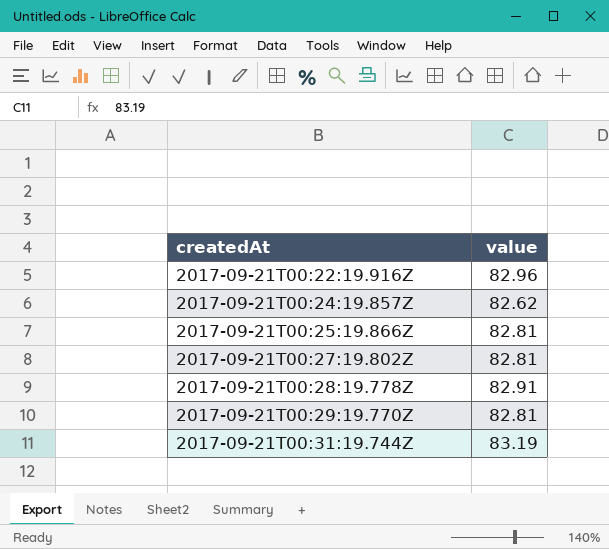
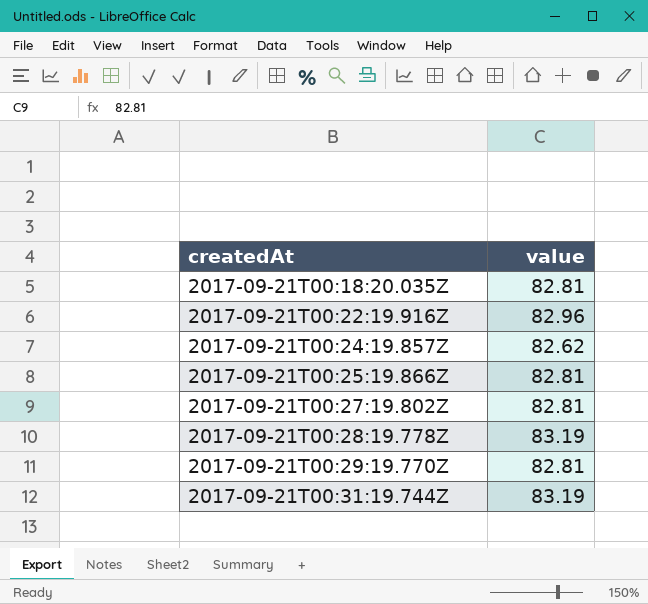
row 2017-09-21T00:18:20.035Z: none -> 82.81
2017-09-21T00:28:19.778Z | value: 82.91 -> 83.19

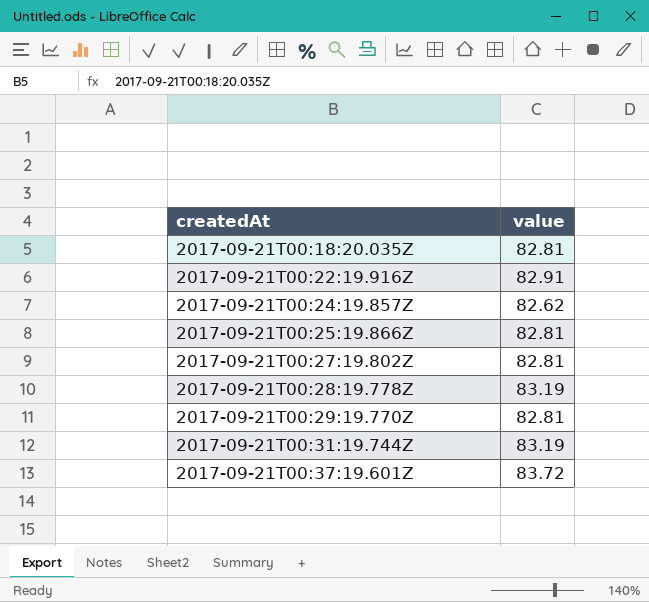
2017-09-21T00:22:19.916Z | value: 82.96 -> 82.91
row 2017-09-21T00:37:19.601Z: none -> 83.72

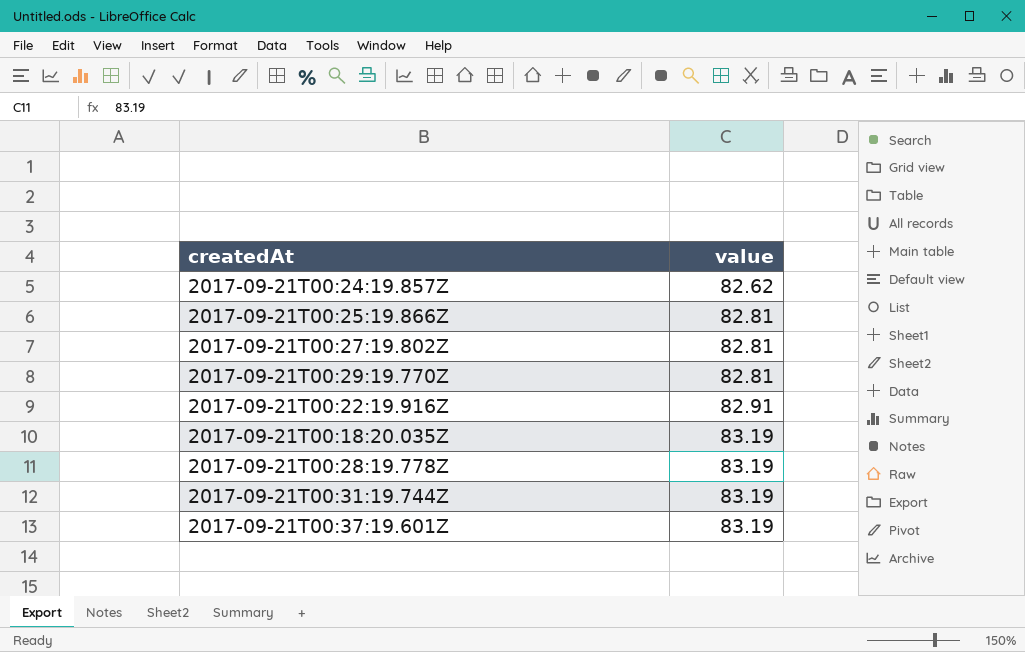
row order: createdAt ascending -> value ascending
2017-09-21T00:18:20.035Z | value: 82.81 -> 83.19
2017-09-21T00:37:19.601Z | value: 83.72 -> 83.19

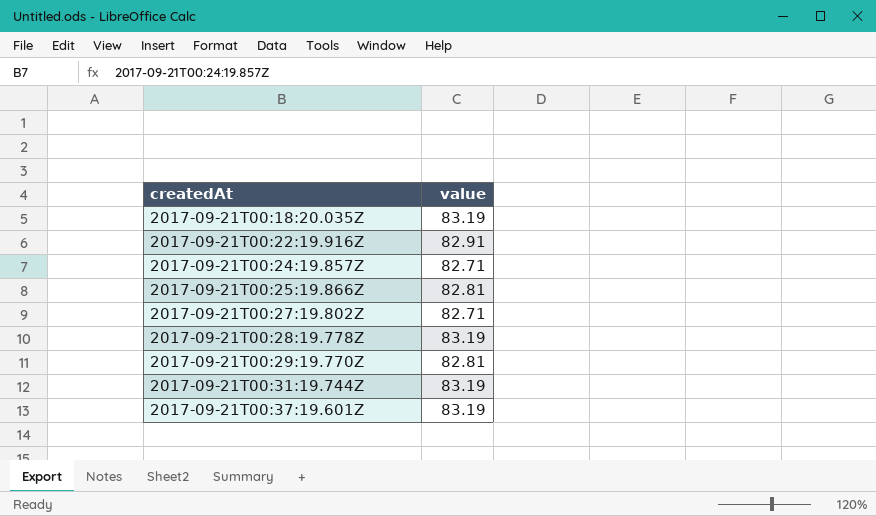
row order: value ascending -> createdAt ascending
2017-09-21T00:24:19.857Z | value: 82.62 -> 82.71
2017-09-21T00:27:19.802Z | value: 82.81 -> 82.71

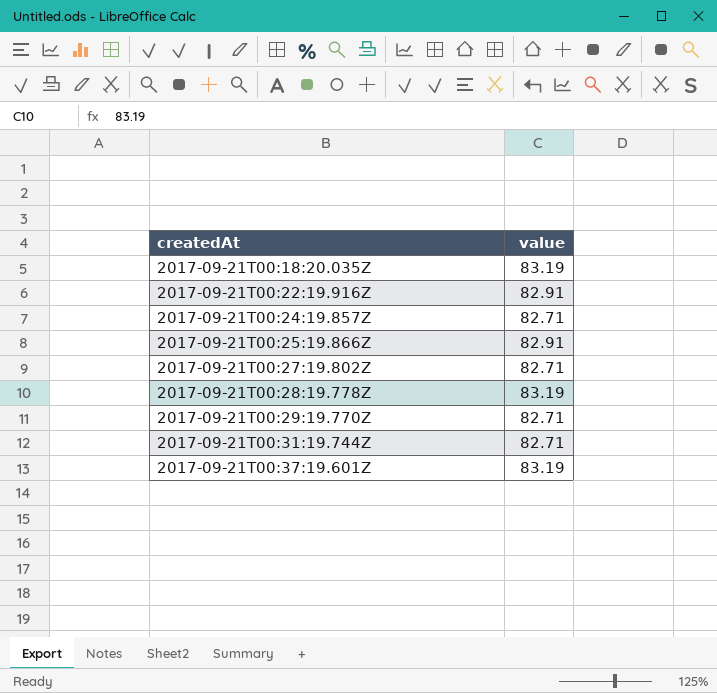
2017-09-21T00:25:19.866Z | value: 82.81 -> 82.91
2017-09-21T00:29:19.770Z | value: 82.81 -> 82.71
2017-09-21T00:31:19.744Z | value: 83.19 -> 82.71

